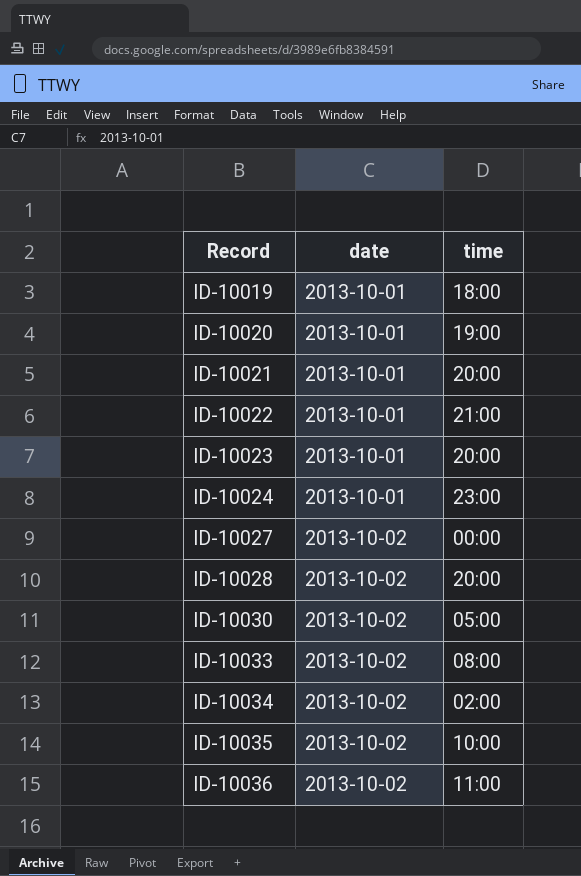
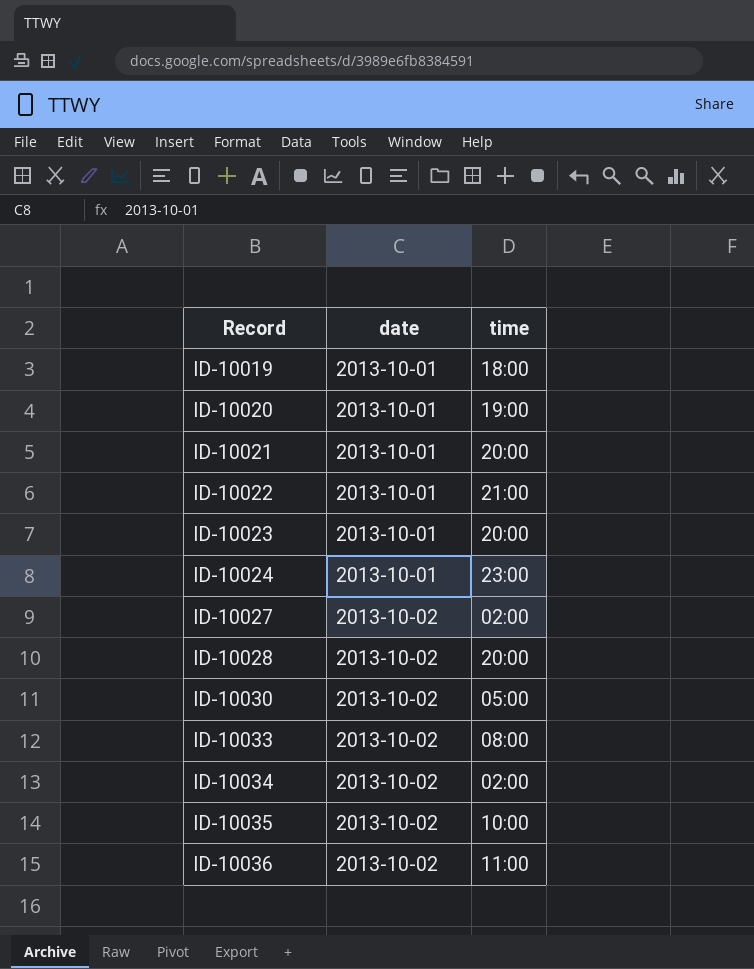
ID-10027 | time: 00:00 -> 02:00

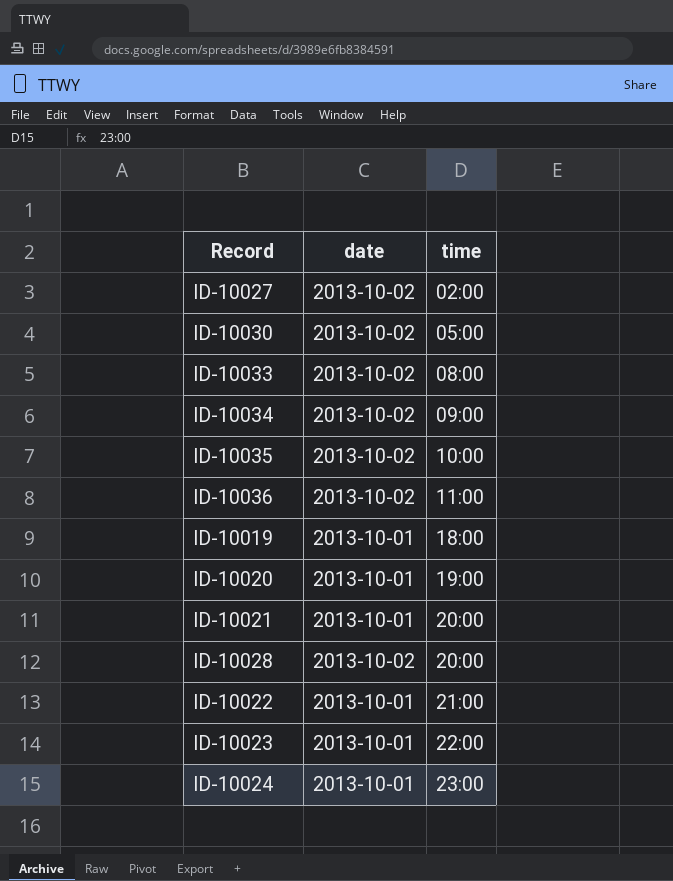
row order: Record ascending -> time ascending
ID-10034 | time: 02:00 -> 09:00
ID-10023 | time: 20:00 -> 22:00

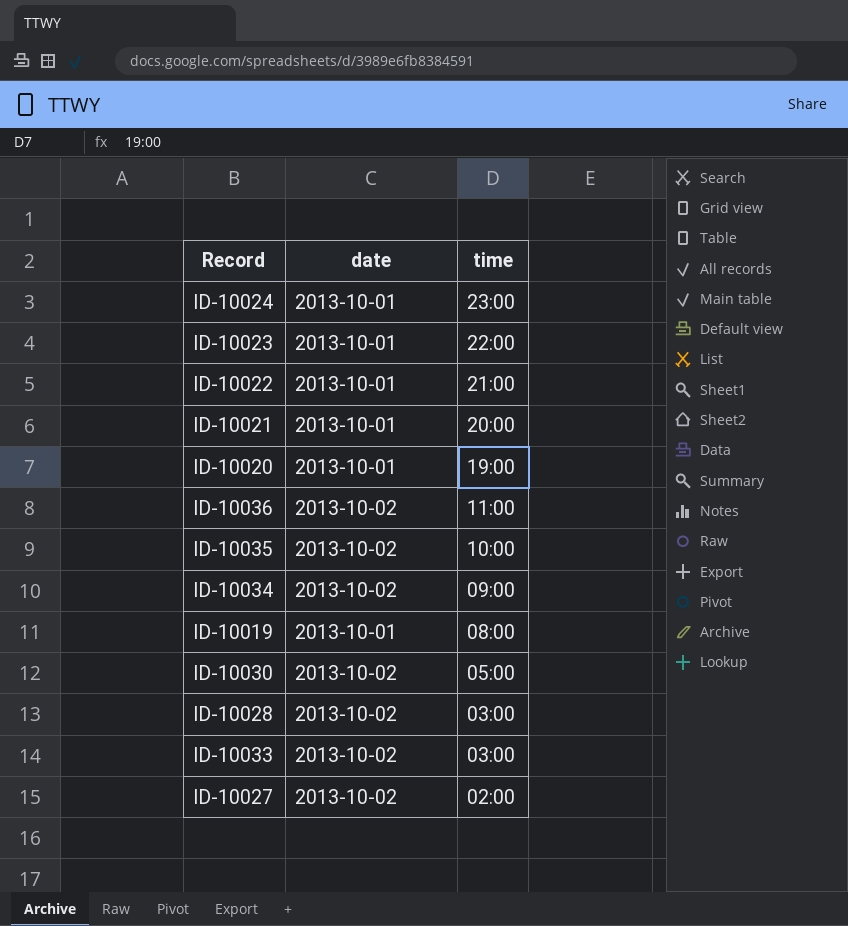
row order: time ascending -> time descending
ID-10019 | time: 18:00 -> 08:00
ID-10028 | time: 20:00 -> 03:00
ID-10033 | time: 08:00 -> 03:00

